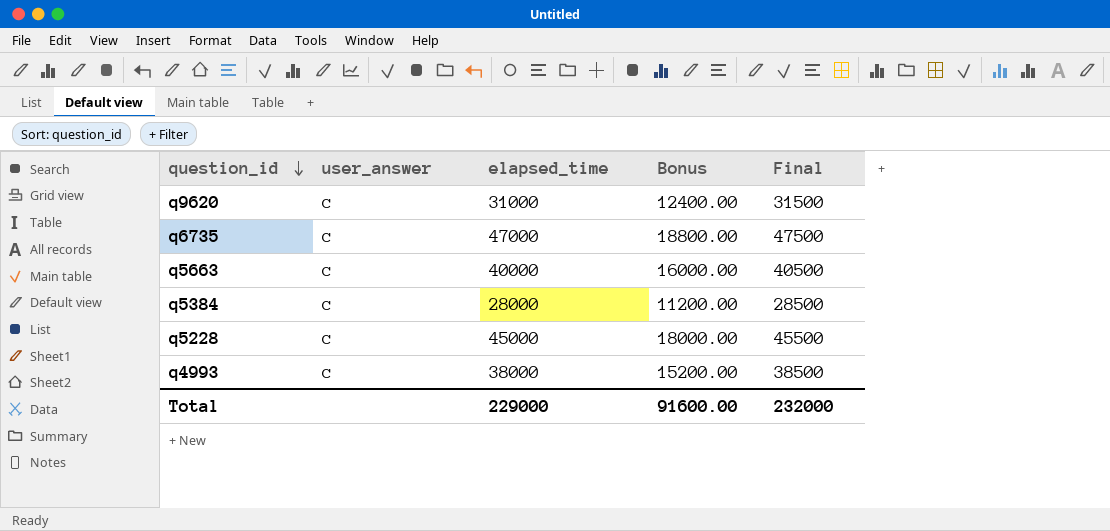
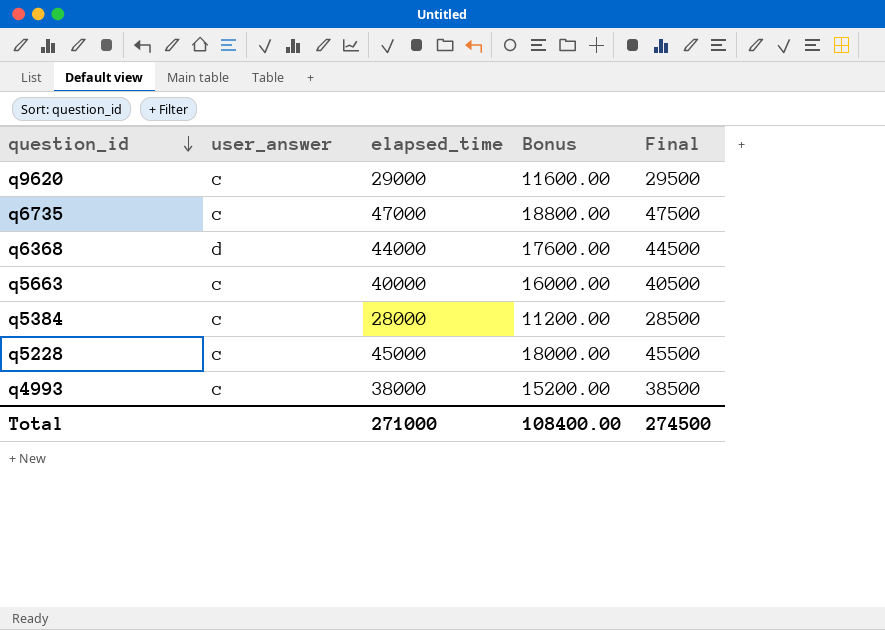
q9620 | elapsed_time: 31000 -> 29000
q9620 | Bonus: 12400.00 -> 11600.00
q9620 | Final: 31500 -> 29500
row q6368: none -> d | 44000 | 17600.00 | 44500
Total | elapsed_time: 229000 -> 271000
Total | Bonus: 91600.00 -> 108400.00
Total | Final: 232000 -> 274500

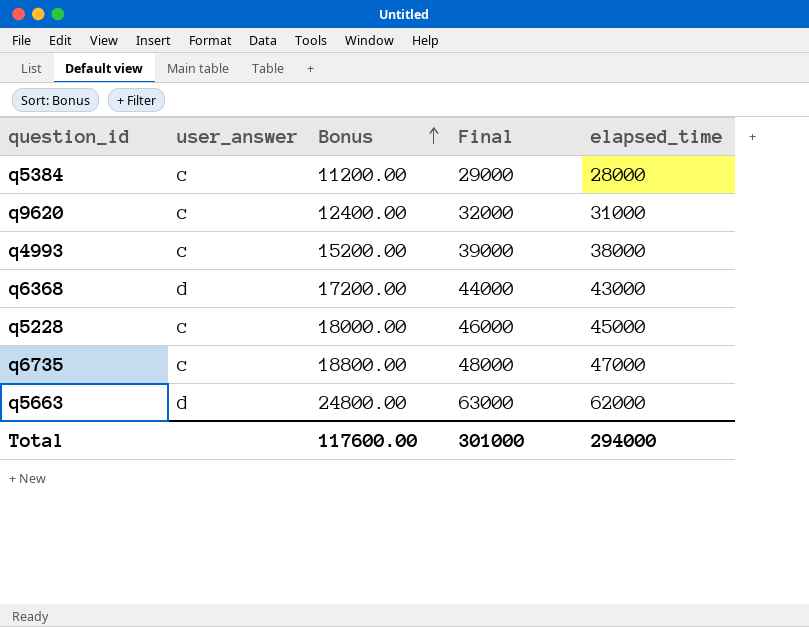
row order: question_id descending -> Bonus ascending
column Final | formula: [elapsed_time] + 500 -> [elapsed_time] + 1000
column elapsed_time | position: 3 -> 5
q9620 | Bonus: 11600.00 -> 12400.00
q9620 | elapsed_time: 29000 -> 31000
q6368 | Bonus: 17600.00 -> 17200.00
q6368 | elapsed_time: 44000 -> 43000
q5663 | user_answer: c -> d
q5663 | Bonus: 16000.00 -> 24800.00
q5663 | elapsed_time: 40000 -> 62000
Total | Bonus: 108400.00 -> 117600.00
Total | Final: 274500 -> 301000
Total | elapsed_time: 271000 -> 294000

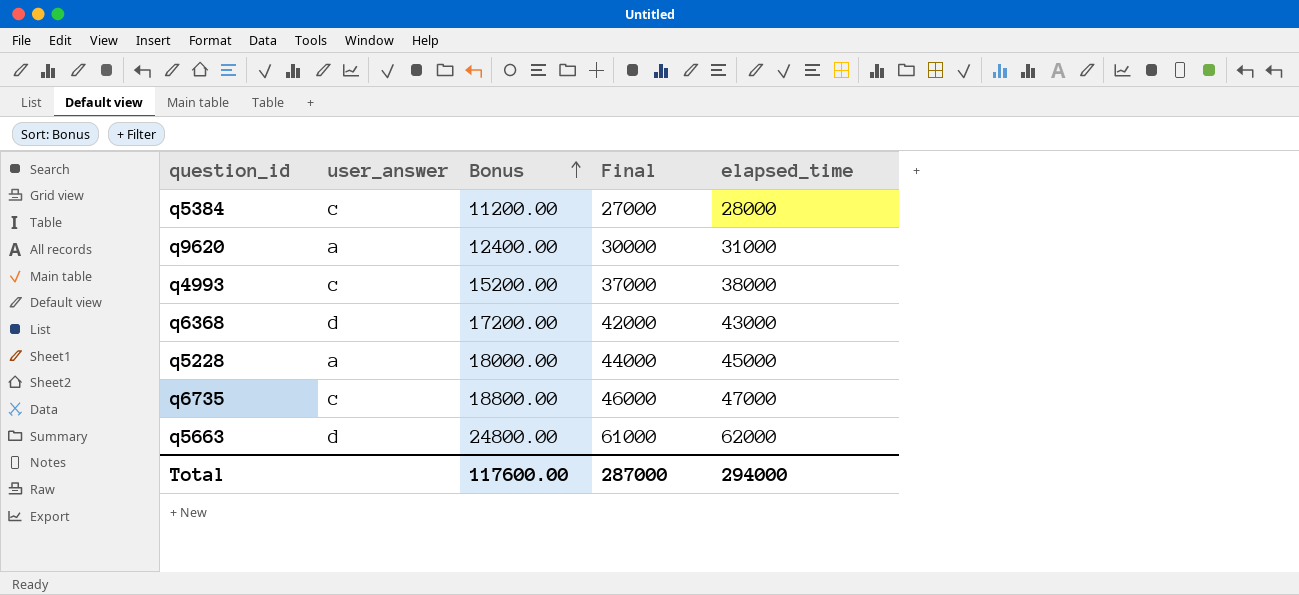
column Final | formula: [elapsed_time] + 1000 -> [elapsed_time] - 1000
q9620 | user_answer: c -> a
q5228 | user_answer: c -> a
Total | Final: 301000 -> 287000

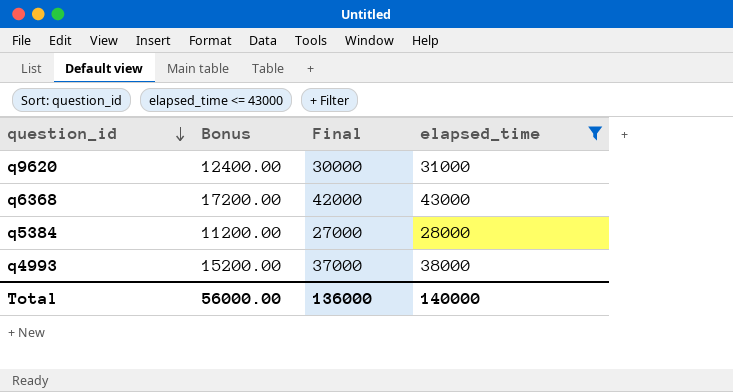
filter: none -> elapsed_time <= 43000
row order: Bonus ascending -> question_id descending
column user_answer | position: 2 -> none
Total | Bonus: 117600.00 -> 56000.00
Total | Final: 287000 -> 136000
Total | elapsed_time: 294000 -> 140000

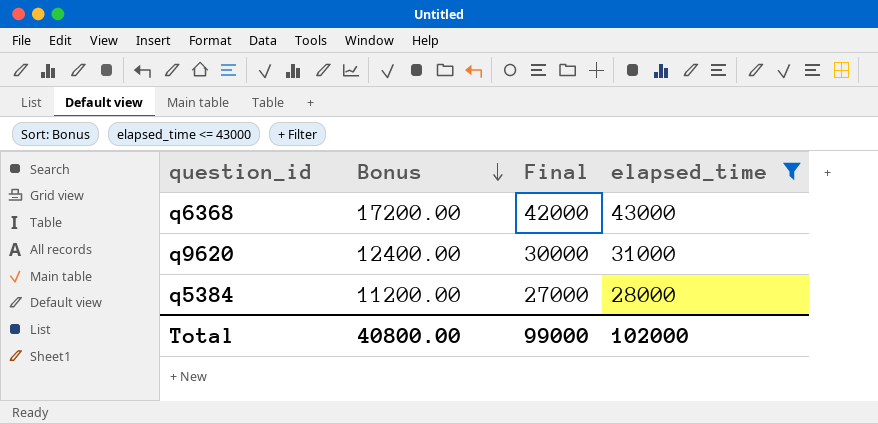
row order: question_id descending -> Bonus descending
row q4993: 15200.00 | 37000 | 38000 -> none
Total | Bonus: 56000.00 -> 40800.00
Total | Final: 136000 -> 99000
Total | elapsed_time: 140000 -> 102000

